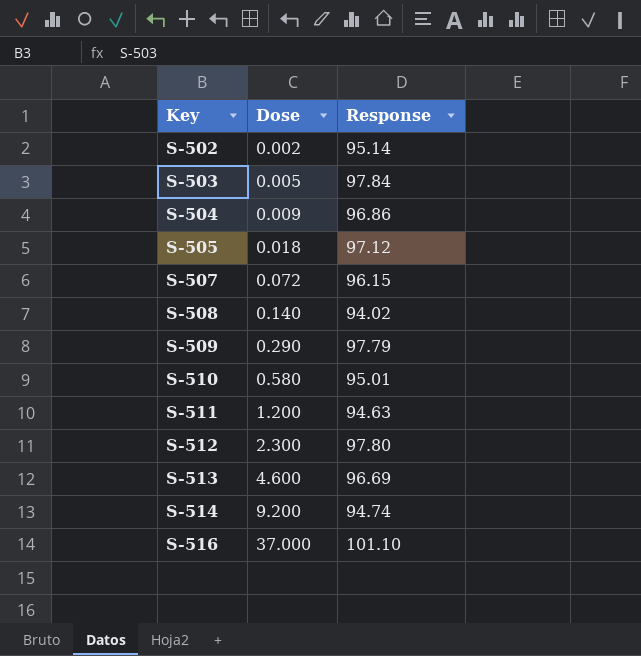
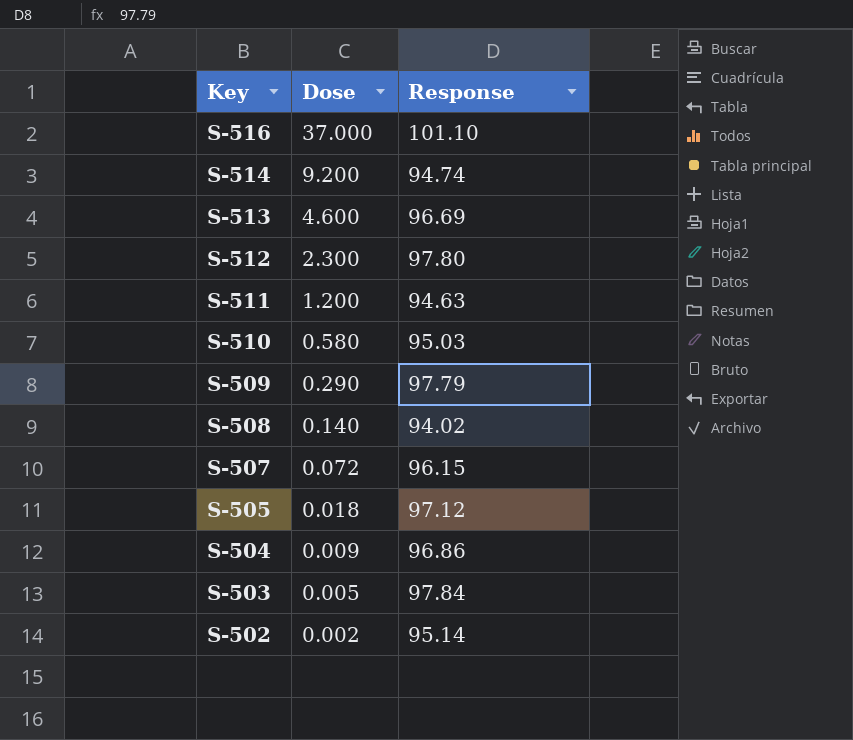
row order: Key ascending -> Key descending
S-510 | Response: 95.01 -> 95.03

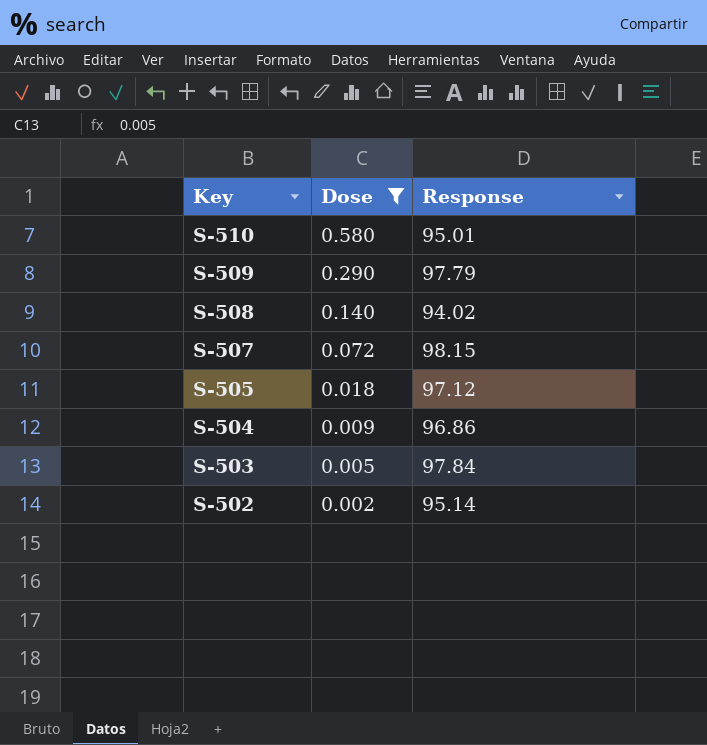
filter: none -> Dose <= 0.580
S-510 | Response: 95.03 -> 95.01
S-507 | Response: 96.15 -> 98.15

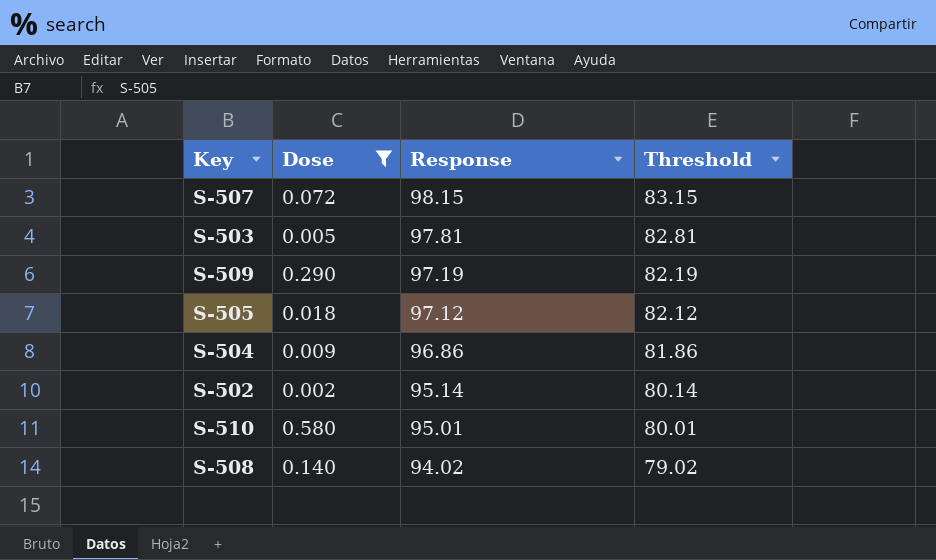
row order: Key descending -> Response descending
column Threshold | formula: none -> [Response] - 15
S-503 | Response: 97.84 -> 97.81
S-509 | Response: 97.79 -> 97.19

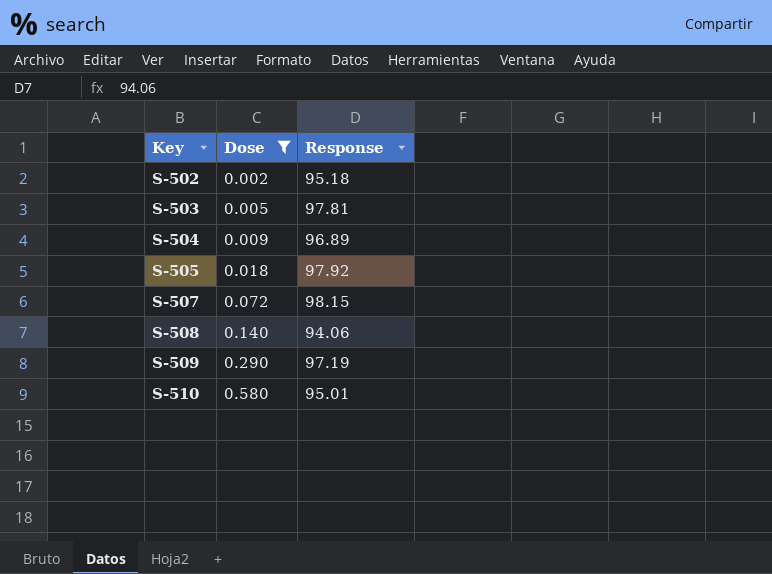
row order: Response descending -> Key ascending
column Threshold | formula: [Response] - 15 -> none
S-502 | Response: 95.14 -> 95.18
S-504 | Response: 96.86 -> 96.89
S-505 | Response: 97.12 -> 97.92
S-508 | Response: 94.02 -> 94.06

